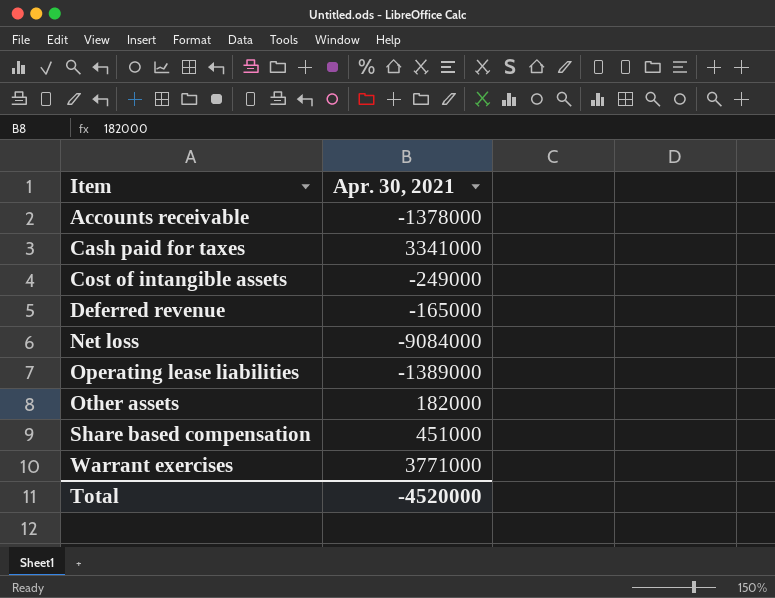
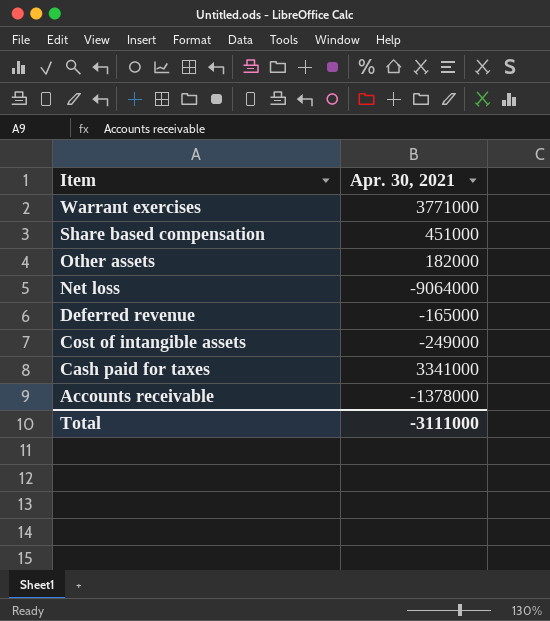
row order: Item ascending -> Item descending
row Operating lease liabilities: -1389000 -> none
Net loss | Apr. 30, 2021: -9084000 -> -9064000
Total | Apr. 30, 2021: -4520000 -> -3111000

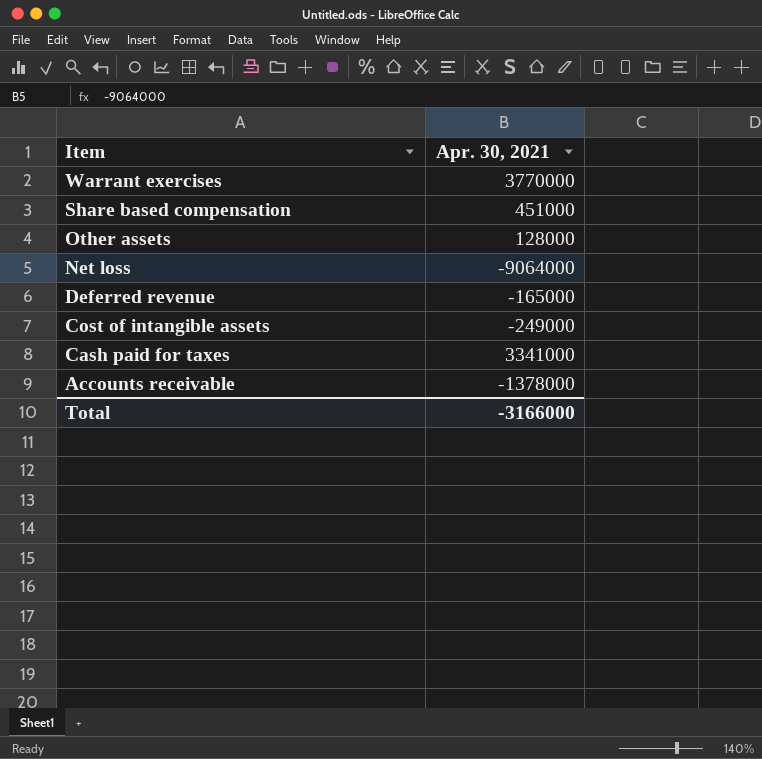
Warrant exercises | Apr. 30, 2021: 3771000 -> 3770000
Other assets | Apr. 30, 2021: 182000 -> 128000
Total | Apr. 30, 2021: -3111000 -> -3166000

